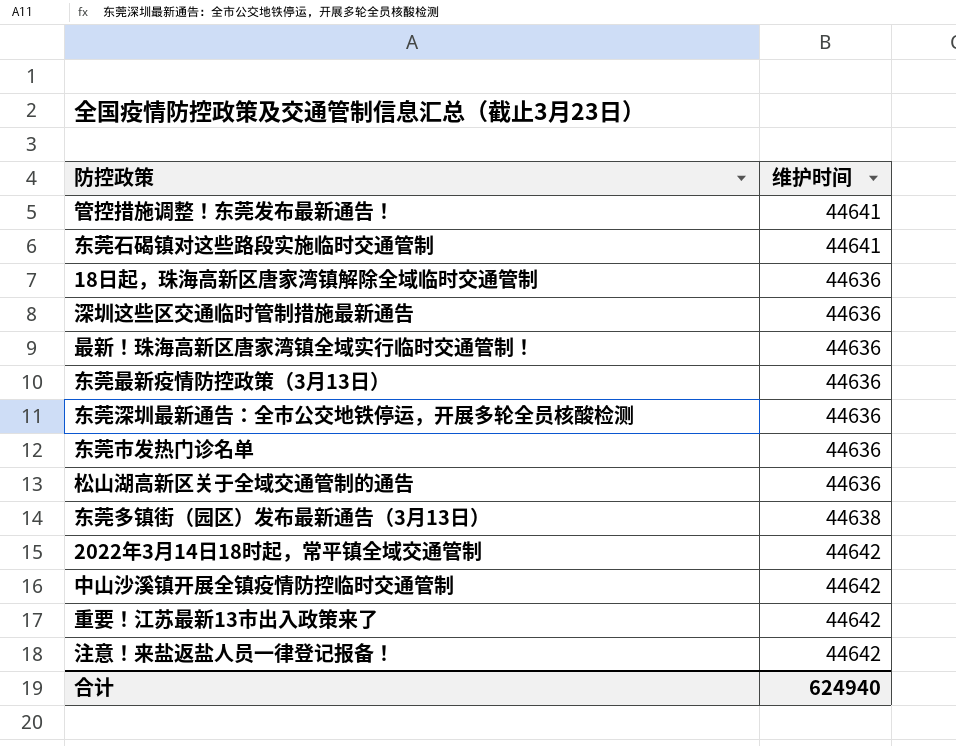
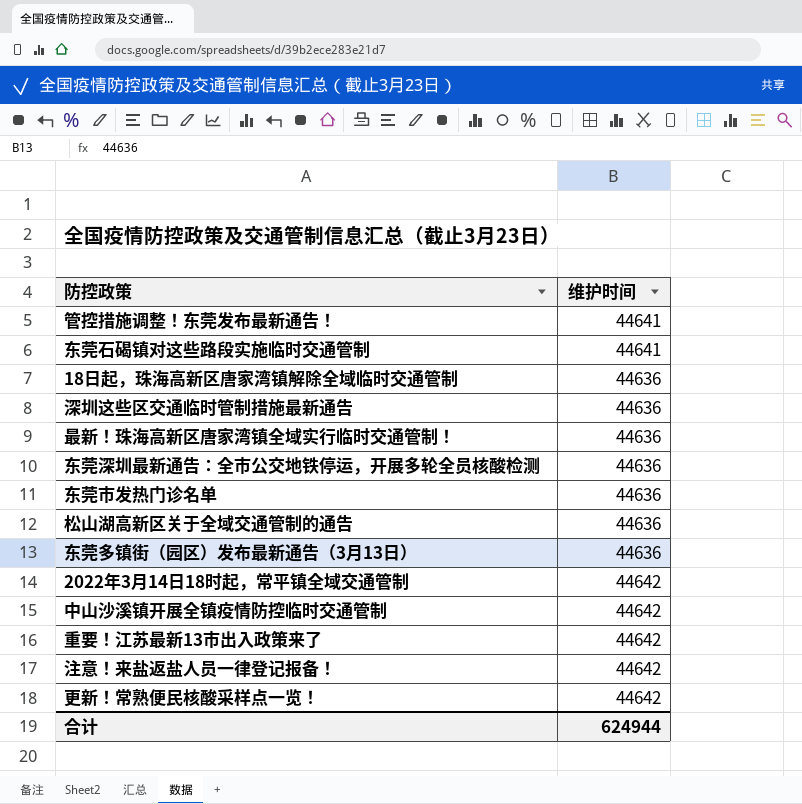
row 东莞最新疫情防控政策（3月13日）: 44636 -> none
东莞多镇街（园区）发布最新通告（3月13日） | 维护时间: 44638 -> 44636
row 更新！常熟便民核酸采样点一览！: none -> 44642
合计 | 维护时间: 624940 -> 624944

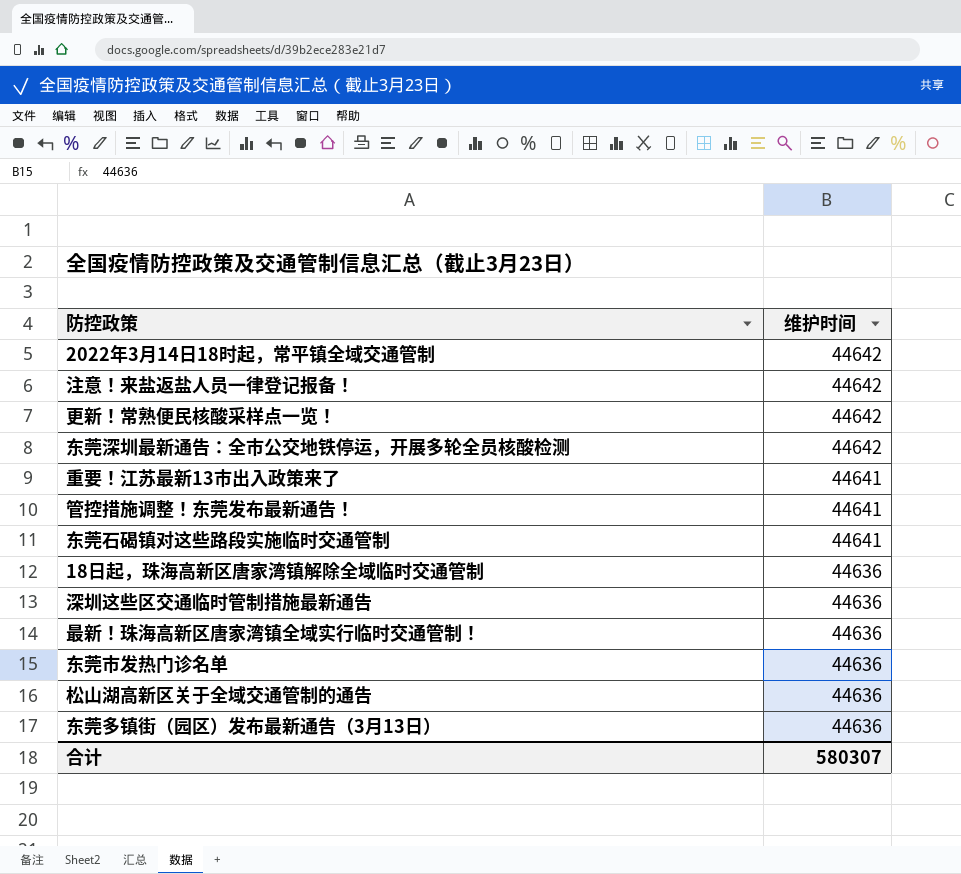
row order: none -> 维护时间 descending
row 中山沙溪镇开展全镇疫情防控临时交通管制: 44642 -> none
东莞深圳最新通告：全市公交地铁停运，开展多轮全员核酸检测 | 维护时间: 44636 -> 44642
重要！江苏最新13市出入政策来了 | 维护时间: 44642 -> 44641
合计 | 维护时间: 624944 -> 580307

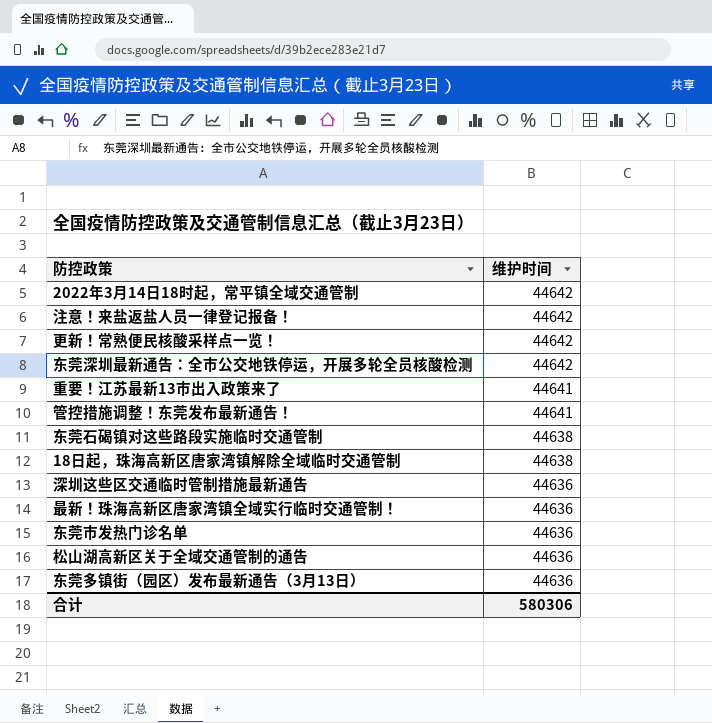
东莞石碣镇对这些路段实施临时交通管制 | 维护时间: 44641 -> 44638
18日起，珠海高新区唐家湾镇解除全域临时交通管制 | 维护时间: 44636 -> 44638
合计 | 维护时间: 580307 -> 580306

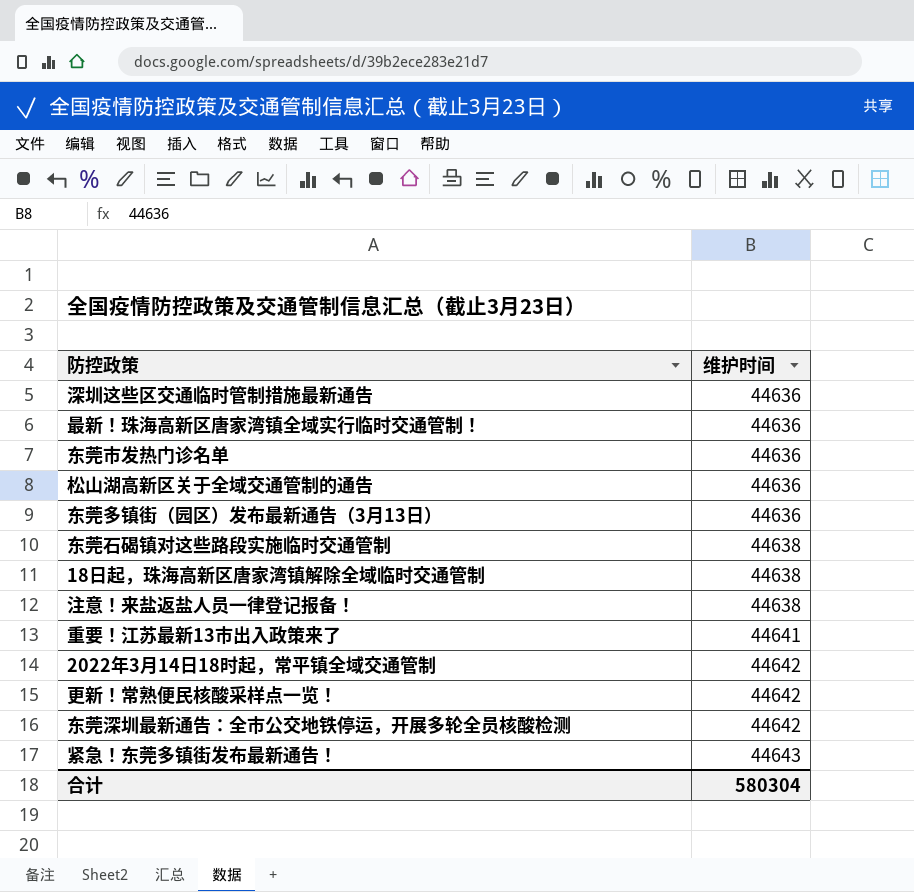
row order: 维护时间 descending -> 维护时间 ascending
row 管控措施调整！东莞发布最新通告！: 44641 -> none
注意！来盐返盐人员一律登记报备！ | 维护时间: 44642 -> 44638
row 紧急！东莞多镇街发布最新通告！: none -> 44643
合计 | 维护时间: 580306 -> 580304

